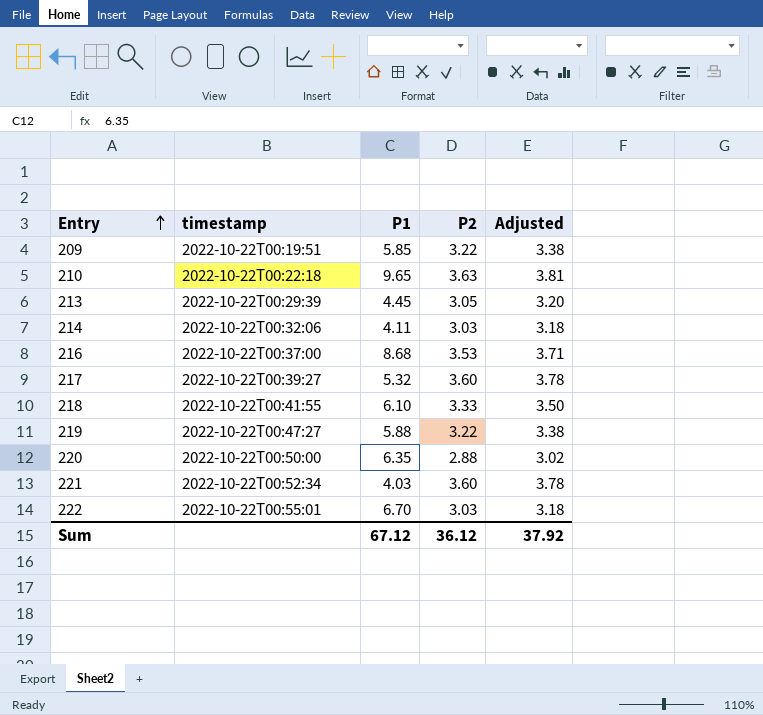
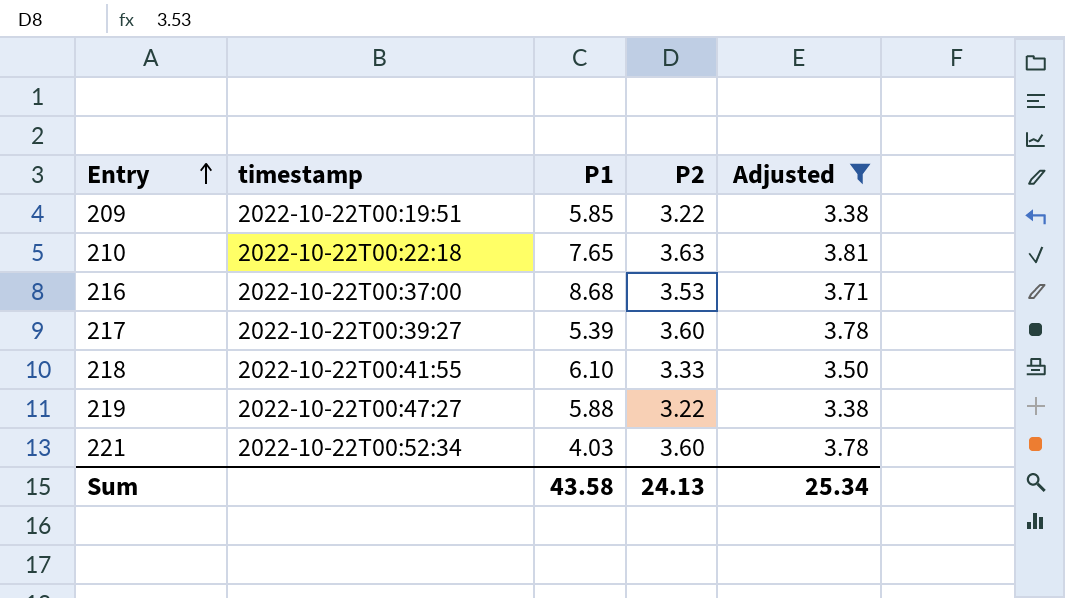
filter: none -> Adjusted >= 3.38
210 | P1: 9.65 -> 7.65
217 | P1: 5.32 -> 5.39
Sum | P1: 67.12 -> 43.58
Sum | P2: 36.12 -> 24.13
Sum | Adjusted: 37.92 -> 25.34

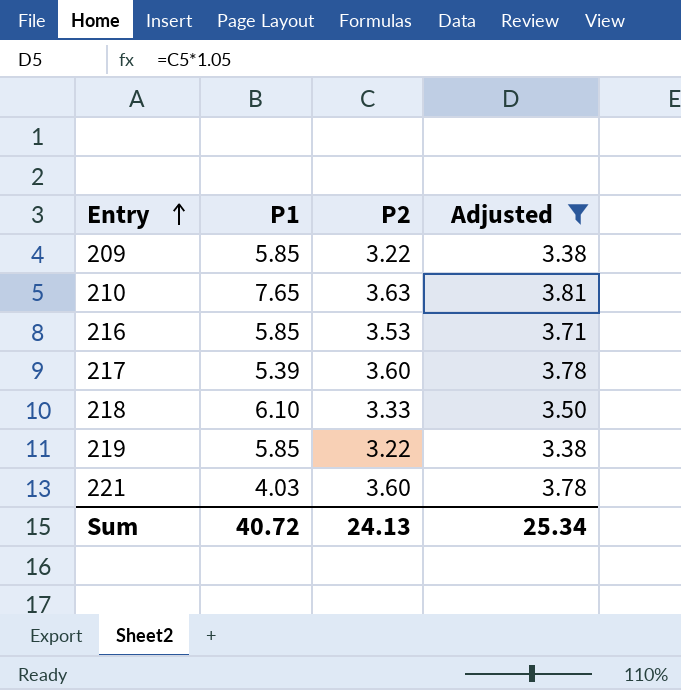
column timestamp | position: 2 -> none
216 | P1: 8.68 -> 5.85
219 | P1: 5.88 -> 5.85
Sum | P1: 43.58 -> 40.72

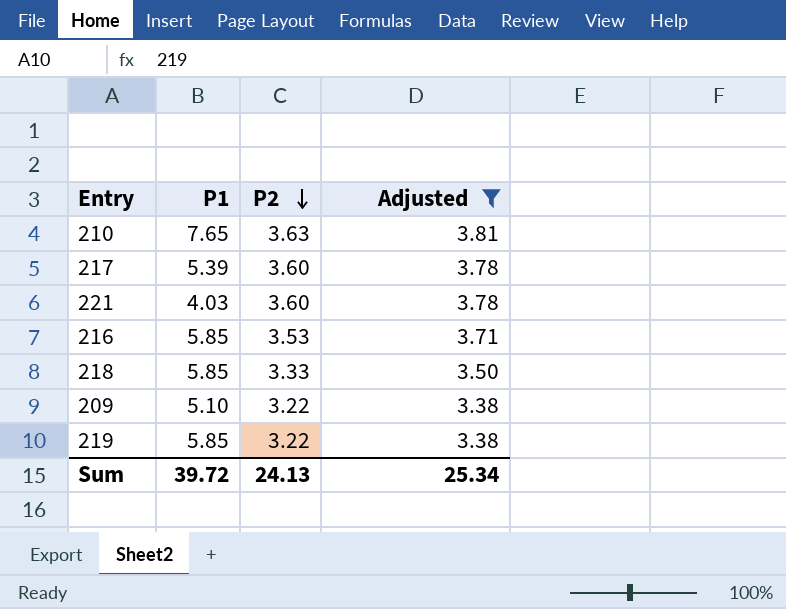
row order: Entry ascending -> P2 descending
218 | P1: 6.10 -> 5.85
209 | P1: 5.85 -> 5.10
Sum | P1: 40.72 -> 39.72

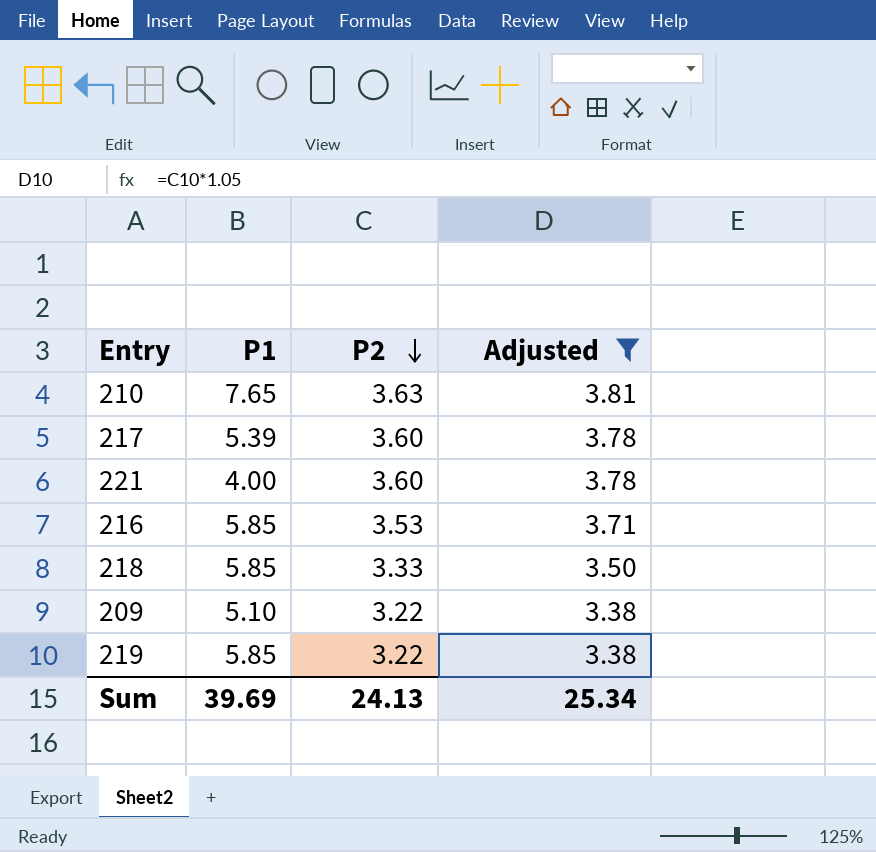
221 | P1: 4.03 -> 4.00
Sum | P1: 39.72 -> 39.69

